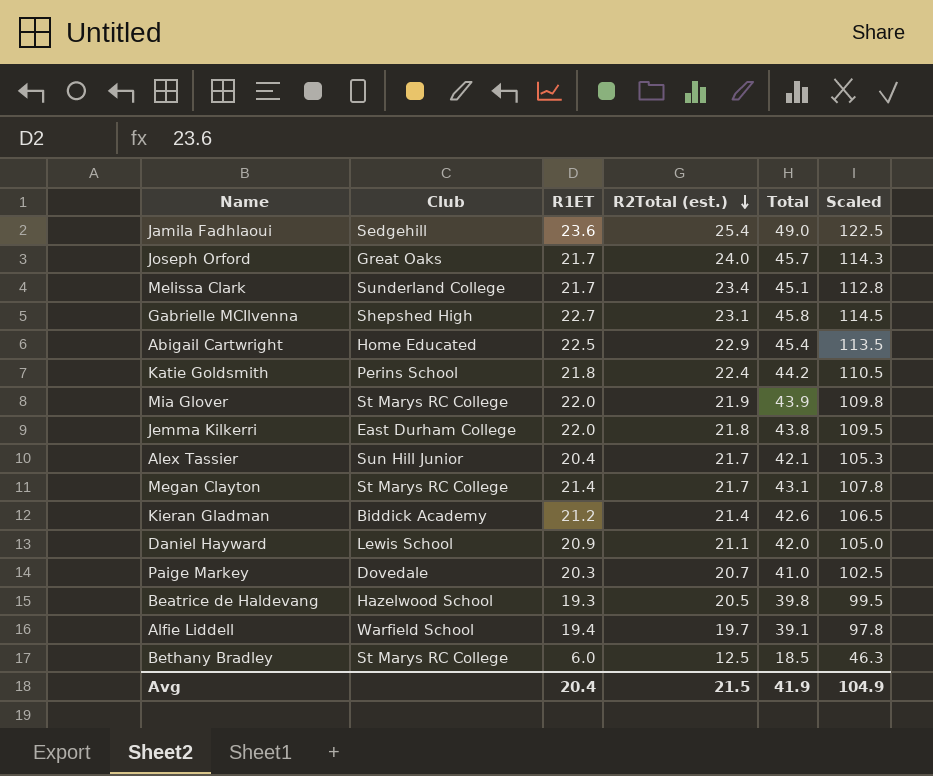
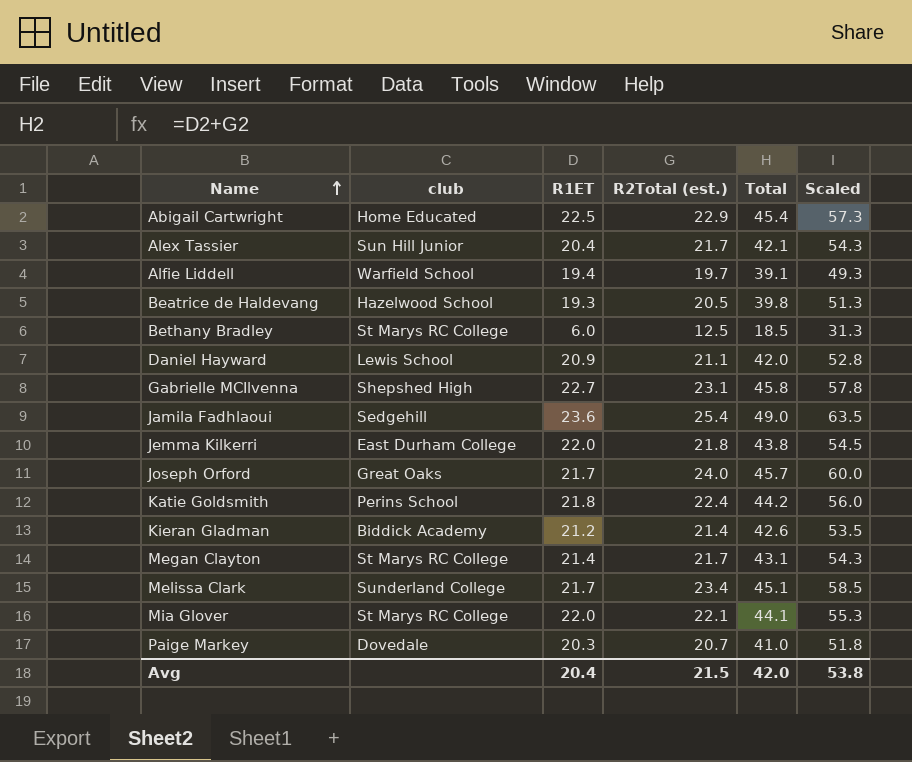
row order: R2Total (est.) descending -> Name ascending
column name: Club -> club
column Scaled | formula: [Total] * 2.5 -> [R2Total (est.)] * 2.5
Mia Glover | R2Total (est.): 21.9 -> 22.1
Mia Glover | Total: 43.9 -> 44.1
Avg | Total: 41.9 -> 42.0
Avg | Scaled: 104.9 -> 53.8

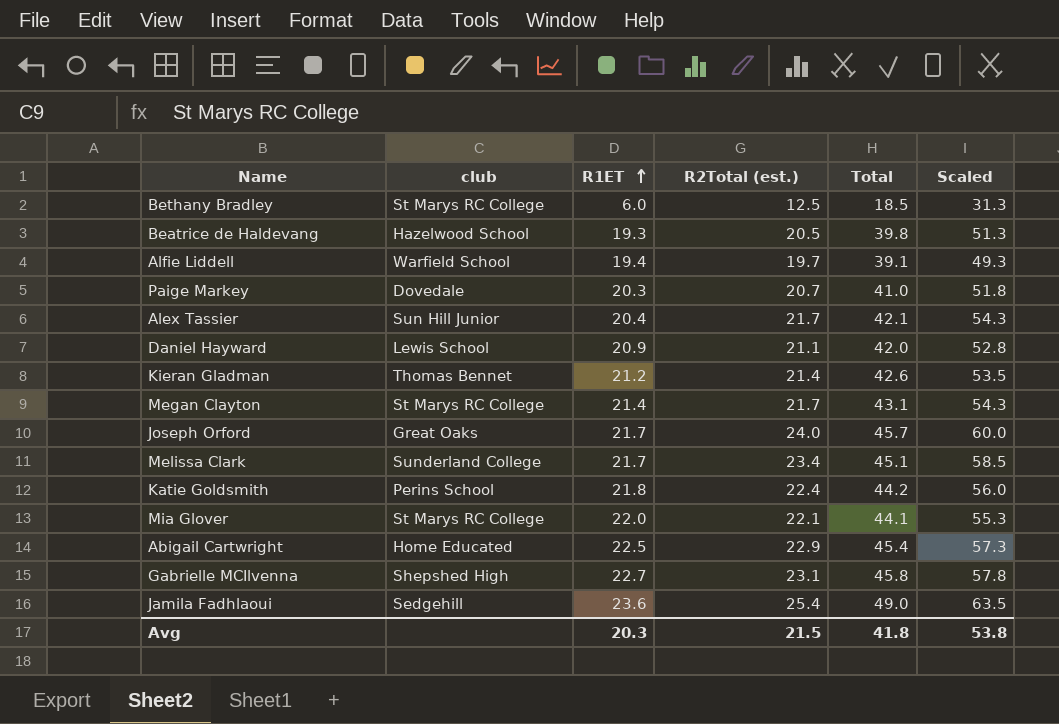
row order: Name ascending -> R1ET ascending
row Jemma Kilkerri: East Durham College | 22.0 | 21.8 | 43.8 | 54.5 -> none
Kieran Gladman | club: Biddick Academy -> Thomas Bennet
Avg | R1ET: 20.4 -> 20.3
Avg | Total: 42.0 -> 41.8

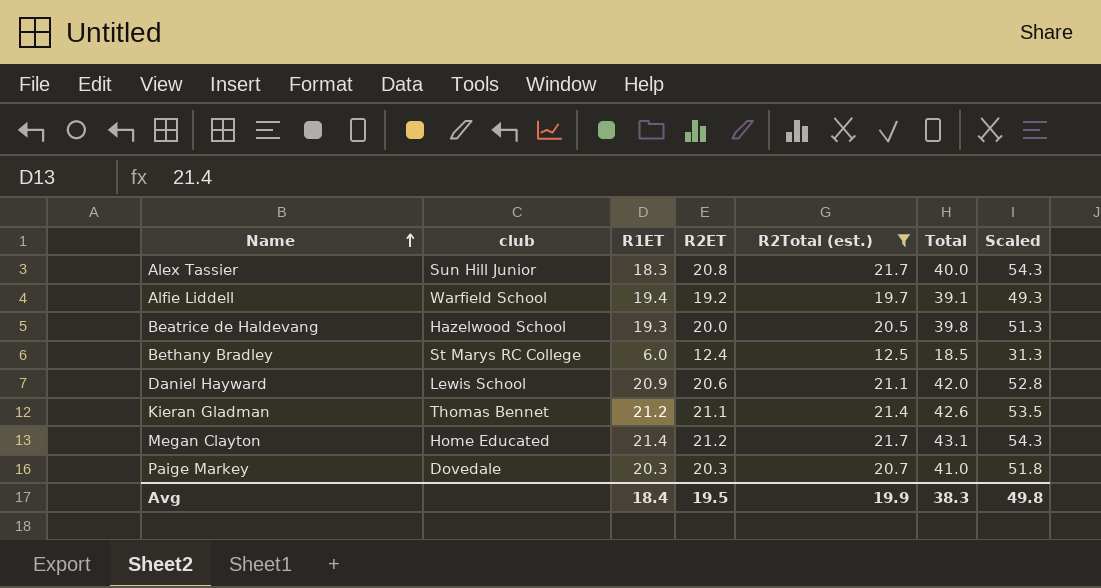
filter: none -> R2Total (est.) <= 21.7
row order: R1ET ascending -> Name ascending
column R2ET | position: none -> 4
Alex Tassier | R1ET: 20.4 -> 18.3
Alex Tassier | Total: 42.1 -> 40.0
Megan Clayton | club: St Marys RC College -> Home Educated
Avg | R1ET: 20.3 -> 18.4
Avg | R2Total (est.): 21.5 -> 19.9
Avg | Total: 41.8 -> 38.3
Avg | Scaled: 53.8 -> 49.8

